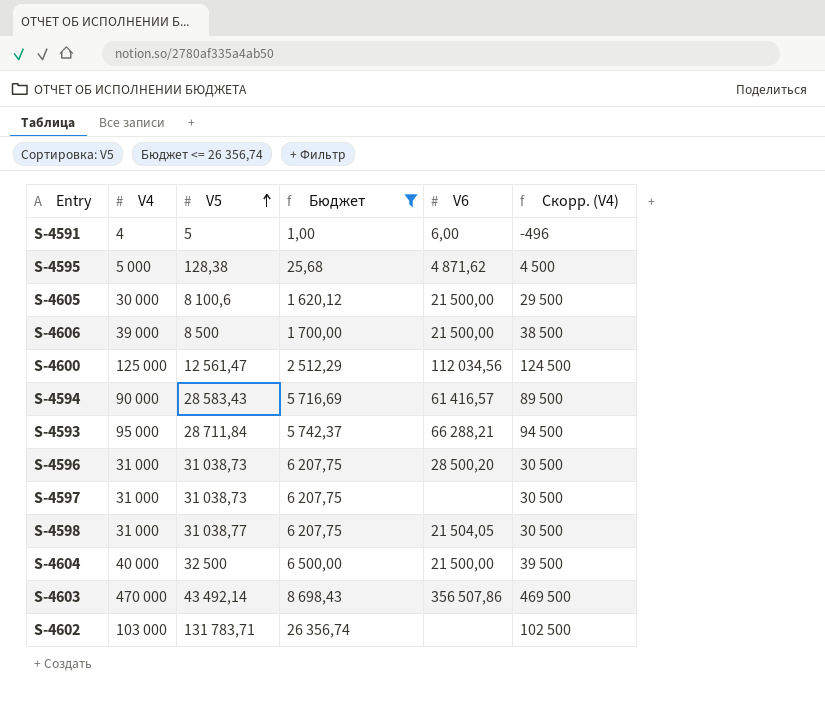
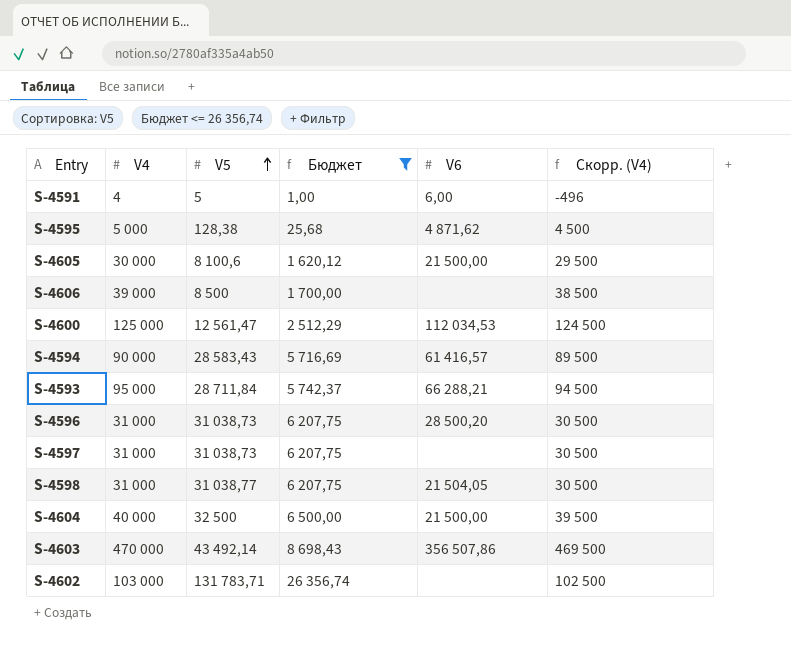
S-4606 | V6: 21 500,00 -> none
S-4600 | V6: 112 034,56 -> 112 034,53

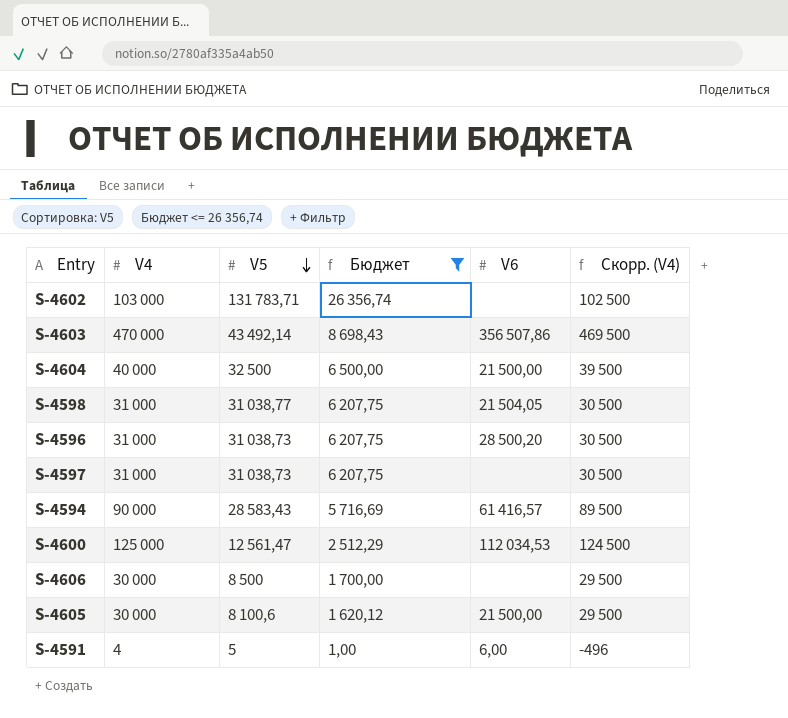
row order: V5 ascending -> V5 descending
row S-4595: 5 000 | 128,38 | 25,68 | 4 871,62 | 4 500 -> none
row S-4593: 95 000 | 28 711,84 | 5 742,37 | 66 288,21 | 94 500 -> none
S-4606 | V4: 39 000 -> 30 000
S-4606 | Скорр. (V4): 38 500 -> 29 500

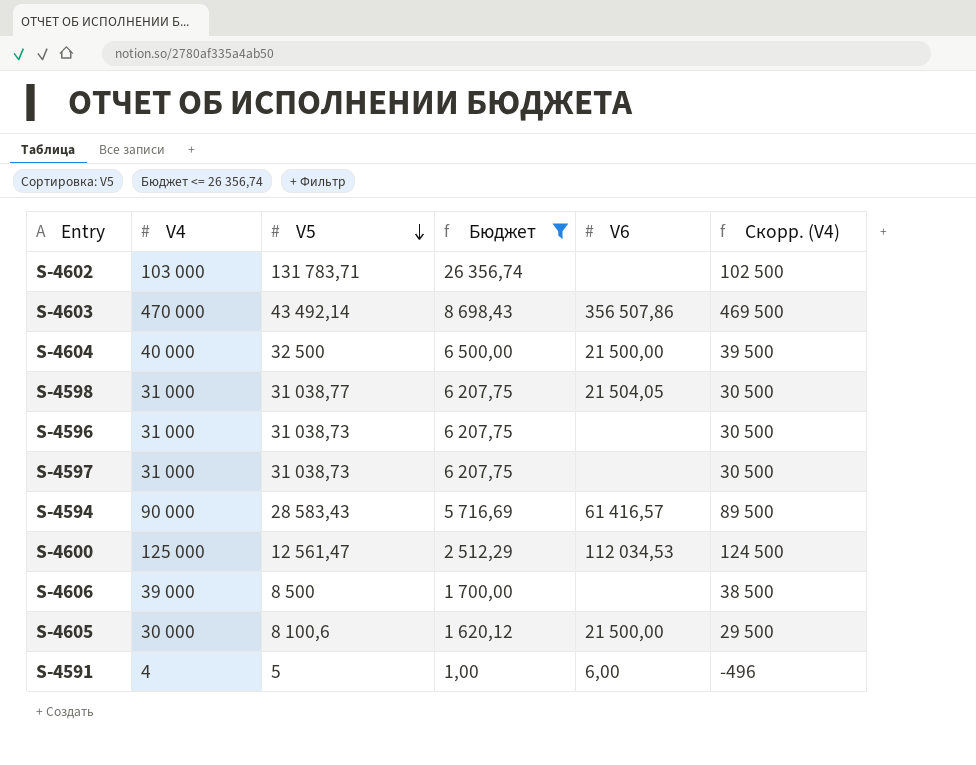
S-4596 | V6: 28 500,20 -> none
S-4606 | V4: 30 000 -> 39 000
S-4606 | Скорр. (V4): 29 500 -> 38 500

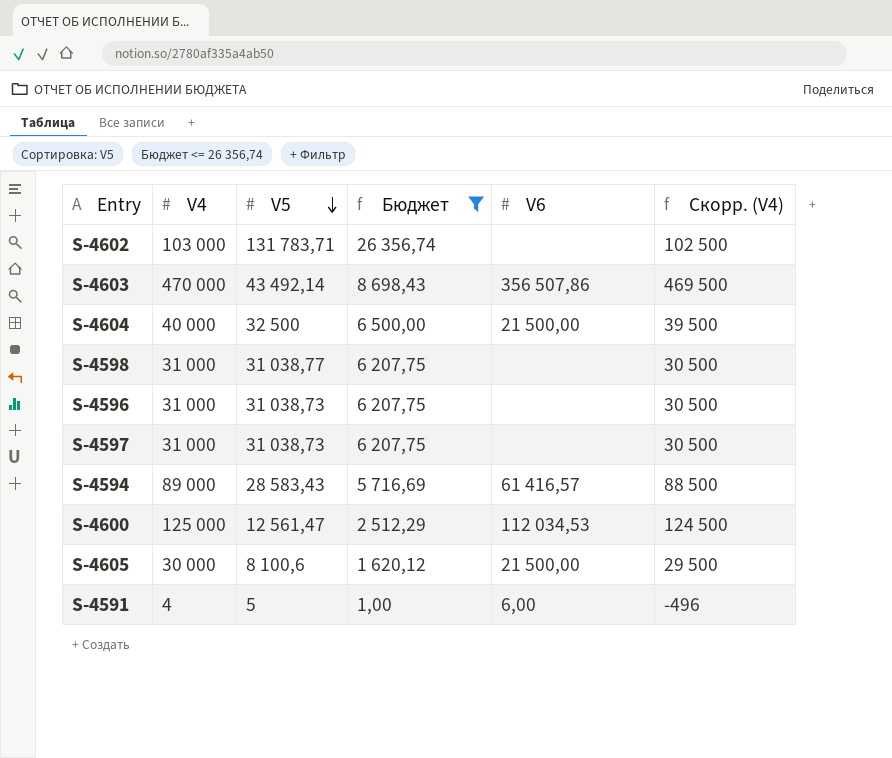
row S-4606: 39 000 | 8 500 | 1 700,00 | none | 38 500 -> none
S-4598 | V6: 21 504,05 -> none
S-4594 | V4: 90 000 -> 89 000
S-4594 | Скорр. (V4): 89 500 -> 88 500

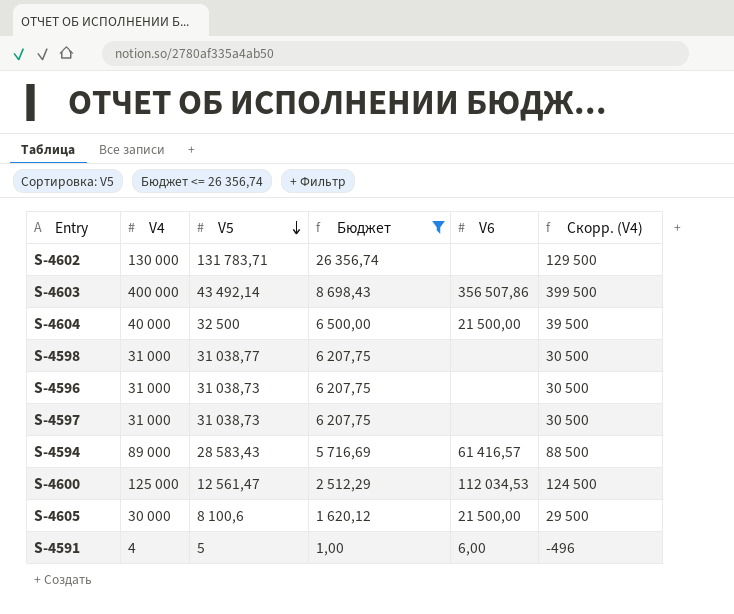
S-4602 | V4: 103 000 -> 130 000
S-4602 | Скорр. (V4): 102 500 -> 129 500
S-4603 | V4: 470 000 -> 400 000
S-4603 | Скорр. (V4): 469 500 -> 399 500

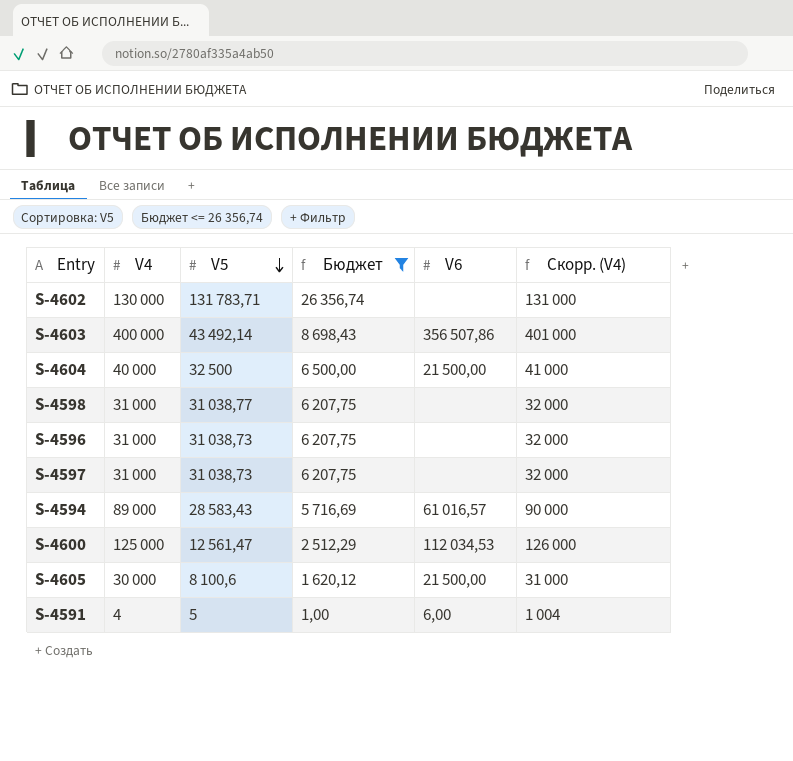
column Скорр. (V4) | formula: [V4] - 500 -> [V4] + 1000
S-4594 | V6: 61 416,57 -> 61 016,57

